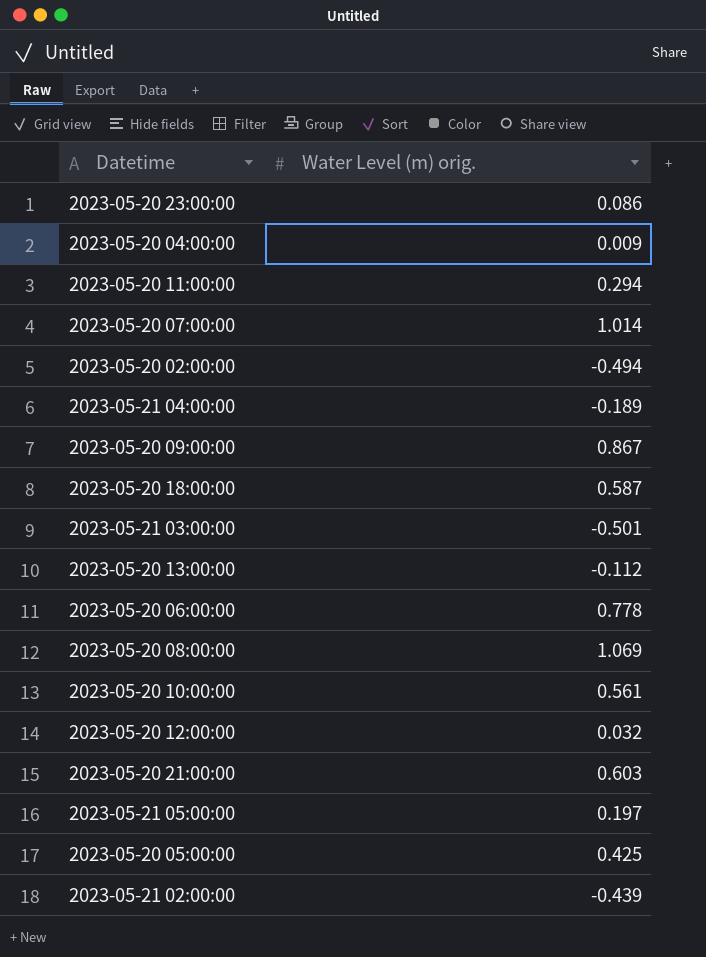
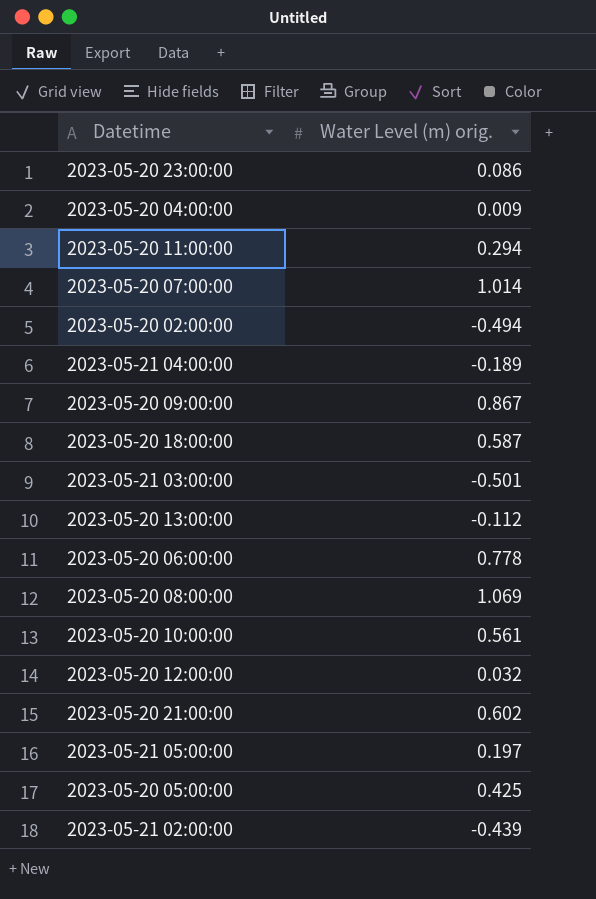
2023-05-20 21:00:00 | Water Level (m) orig.: 0.603 -> 0.602

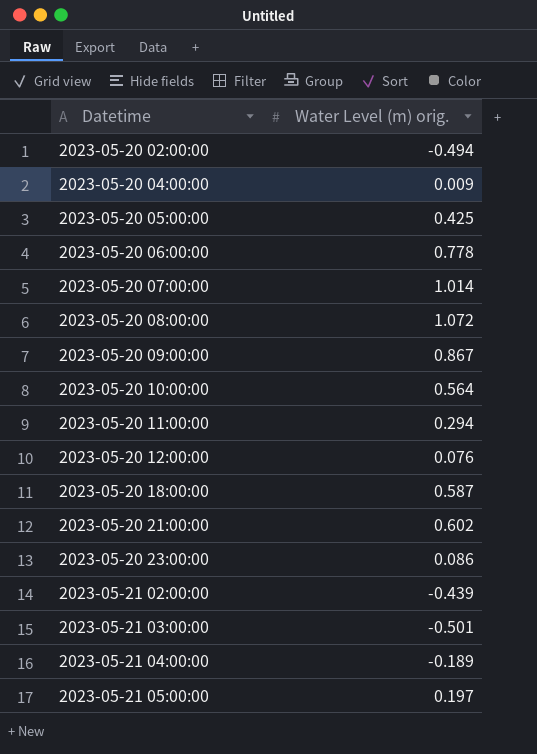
row order: none -> Datetime ascending
row 2023-05-20 13:00:00: -0.112 -> none
2023-05-20 08:00:00 | Water Level (m) orig.: 1.069 -> 1.072
2023-05-20 10:00:00 | Water Level (m) orig.: 0.561 -> 0.564
2023-05-20 12:00:00 | Water Level (m) orig.: 0.032 -> 0.076

